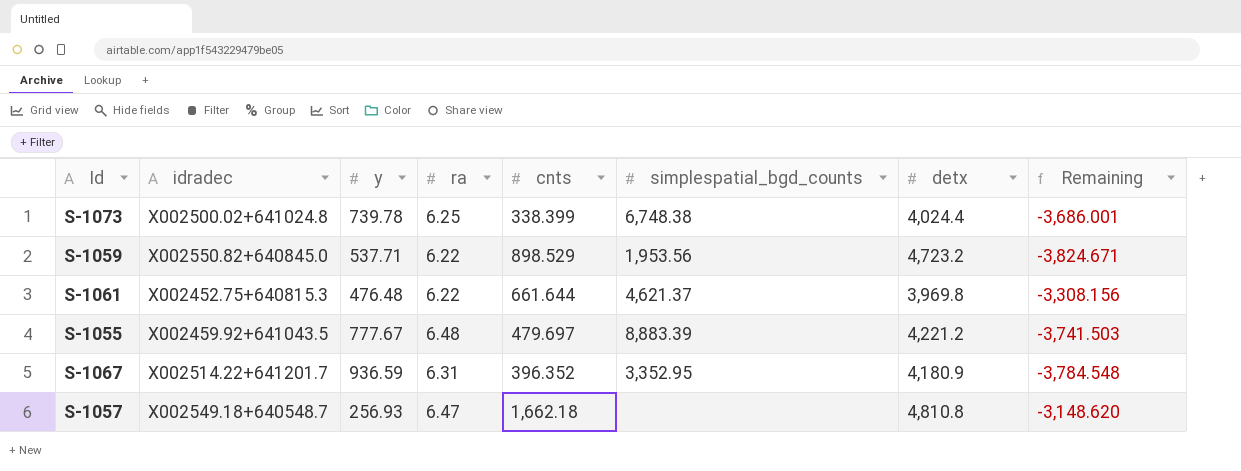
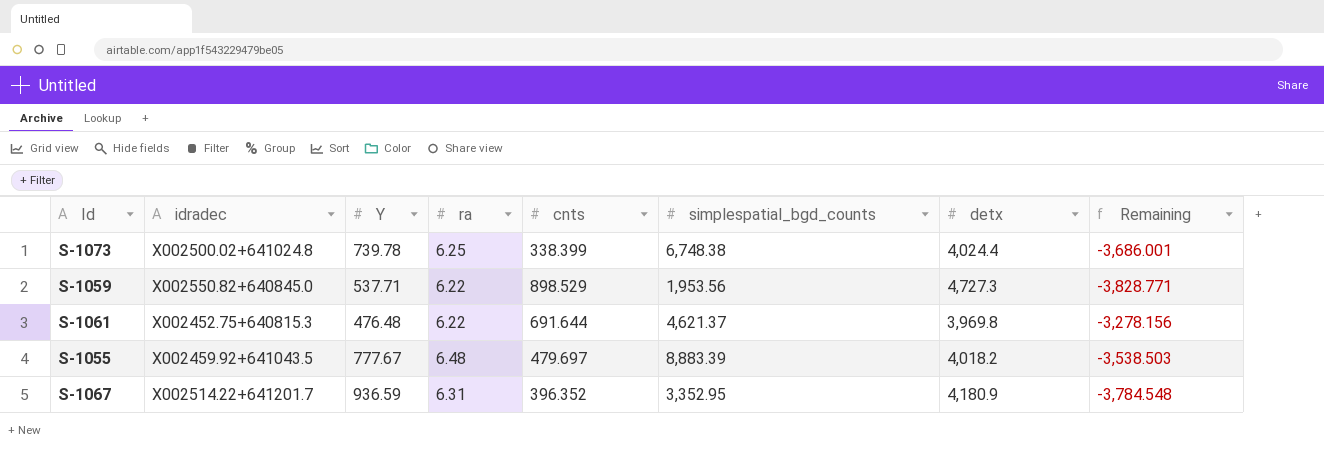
column name: y -> Y
row S-1057: X002549.18+640548.7 | 256.93 | 6.47 | 1,662.18 | none | 4,810.8 | -3,148.620 -> none
S-1059 | detx: 4,723.2 -> 4,727.3
S-1059 | Remaining: -3,824.671 -> -3,828.771
S-1061 | cnts: 661.644 -> 691.644
S-1061 | Remaining: -3,308.156 -> -3,278.156
S-1055 | detx: 4,221.2 -> 4,018.2
S-1055 | Remaining: -3,741.503 -> -3,538.503

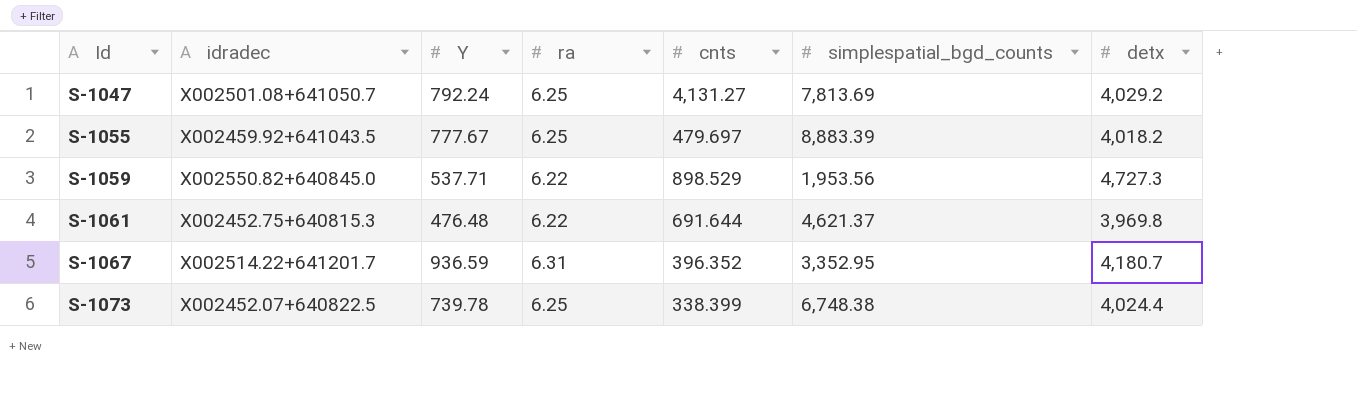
row order: none -> Id ascending
column Remaining | formula: [cnts] - [detx] -> none
row S-1047: none -> X002501.08+641050.7 | 792.24 | 6.25 | 4,131.27 | 7,813.69 | 4,029.2
S-1055 | ra: 6.48 -> 6.25
S-1067 | detx: 4,180.9 -> 4,180.7
S-1073 | idradec: X002500.02+641024.8 -> X002452.07+640822.5

